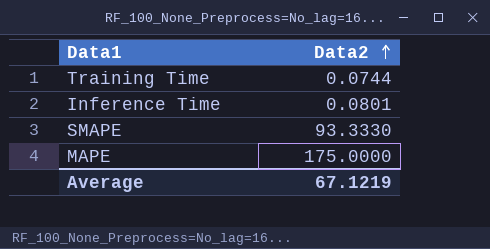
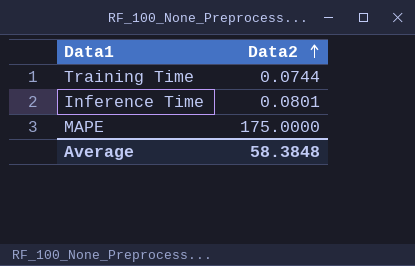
row SMAPE: 93.3330 -> none
Average | Data2: 67.1219 -> 58.3848

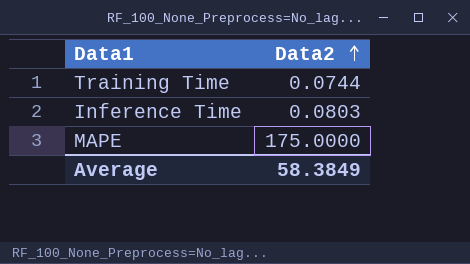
Inference Time | Data2: 0.0801 -> 0.0803
Average | Data2: 58.3848 -> 58.3849

